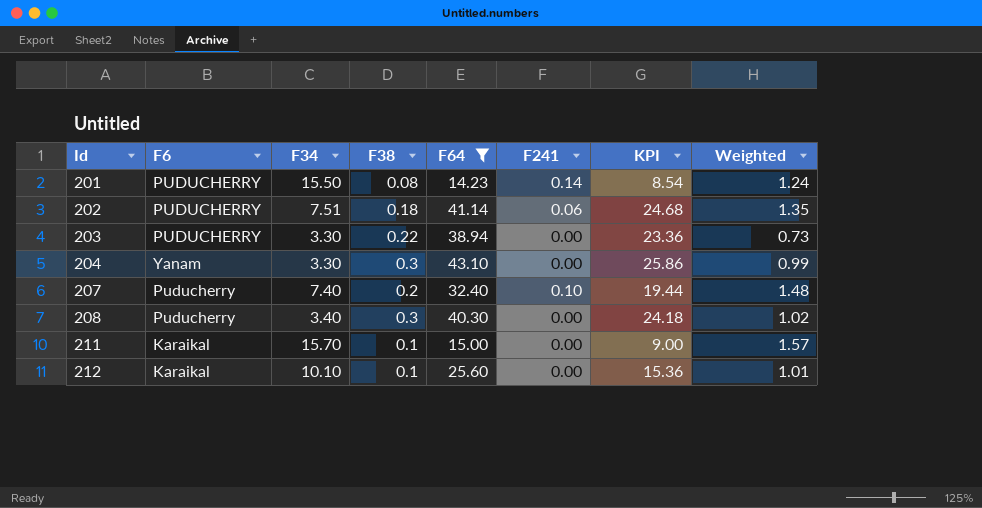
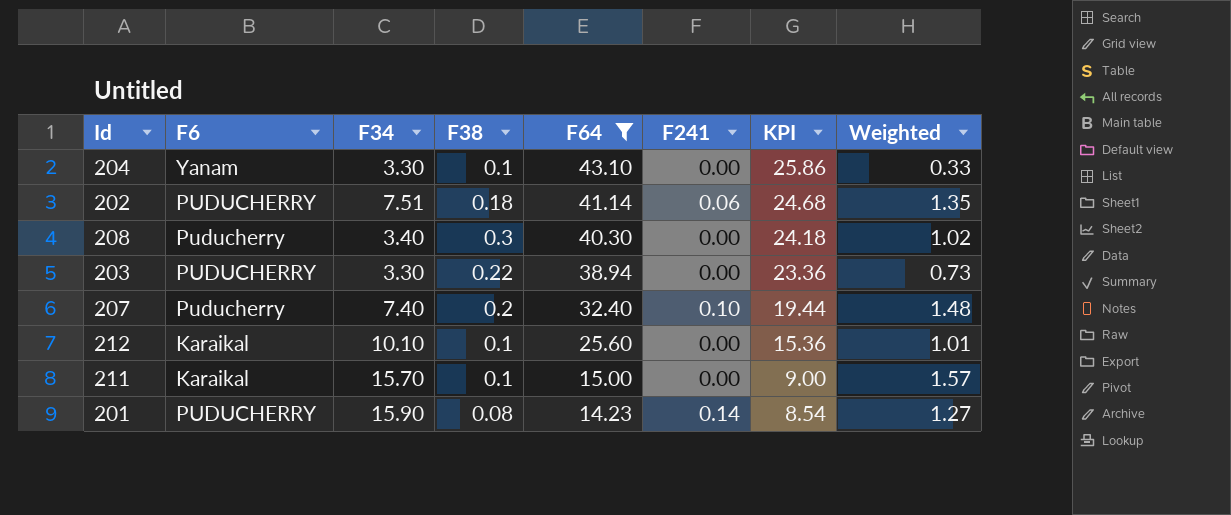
row order: Id ascending -> F64 descending
204 | F38: 0.3 -> 0.1
204 | Weighted: 0.99 -> 0.33
201 | F34: 15.50 -> 15.90
201 | Weighted: 1.24 -> 1.27

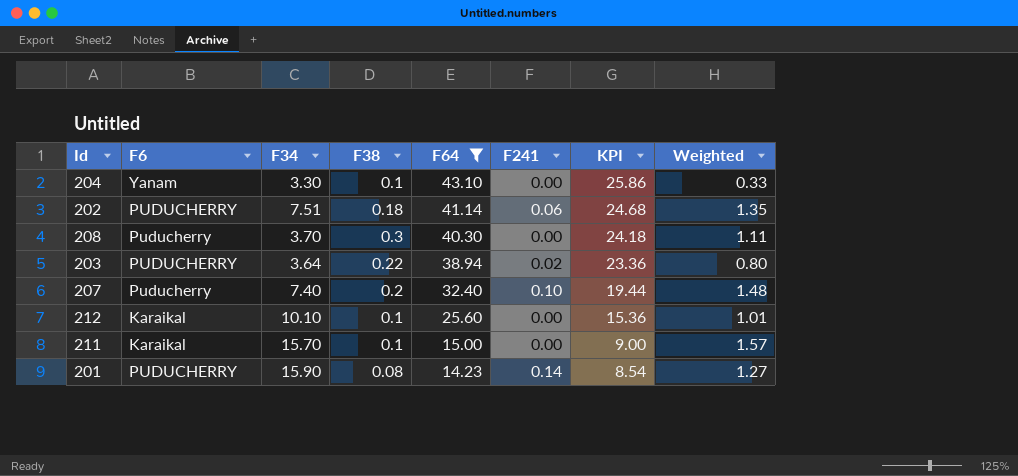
208 | F34: 3.40 -> 3.70
208 | Weighted: 1.02 -> 1.11
203 | F34: 3.30 -> 3.64
203 | F241: 0.00 -> 0.02
203 | Weighted: 0.73 -> 0.80

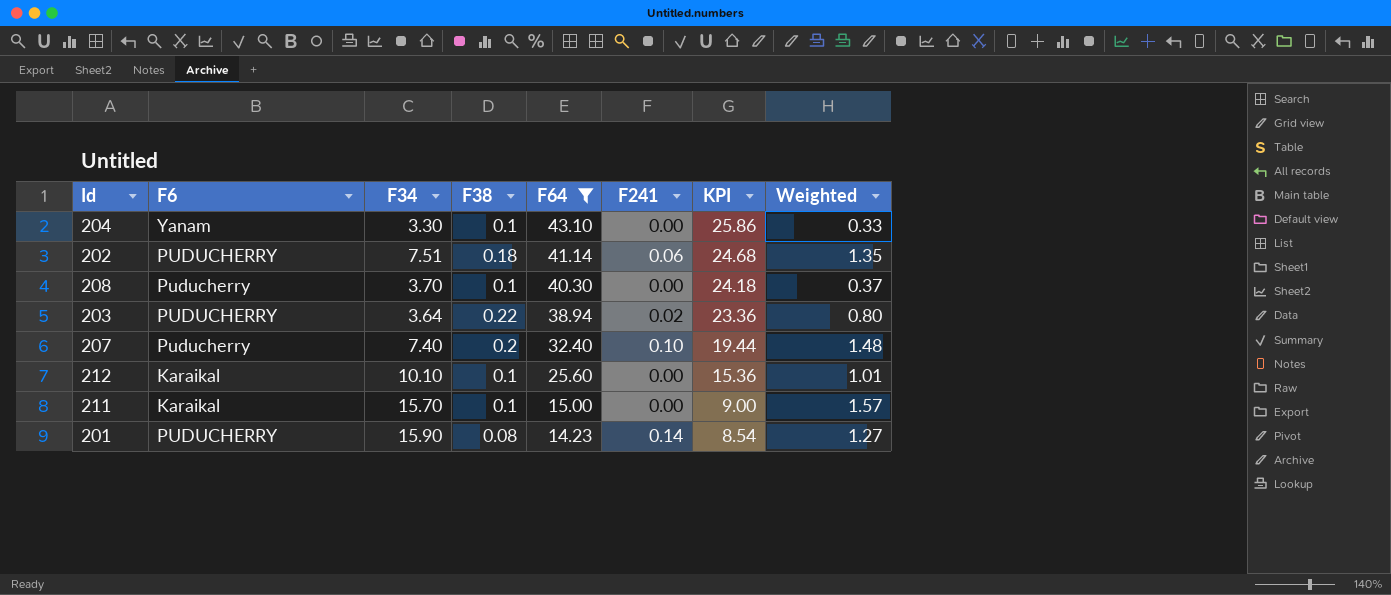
208 | F38: 0.3 -> 0.1
208 | Weighted: 1.11 -> 0.37

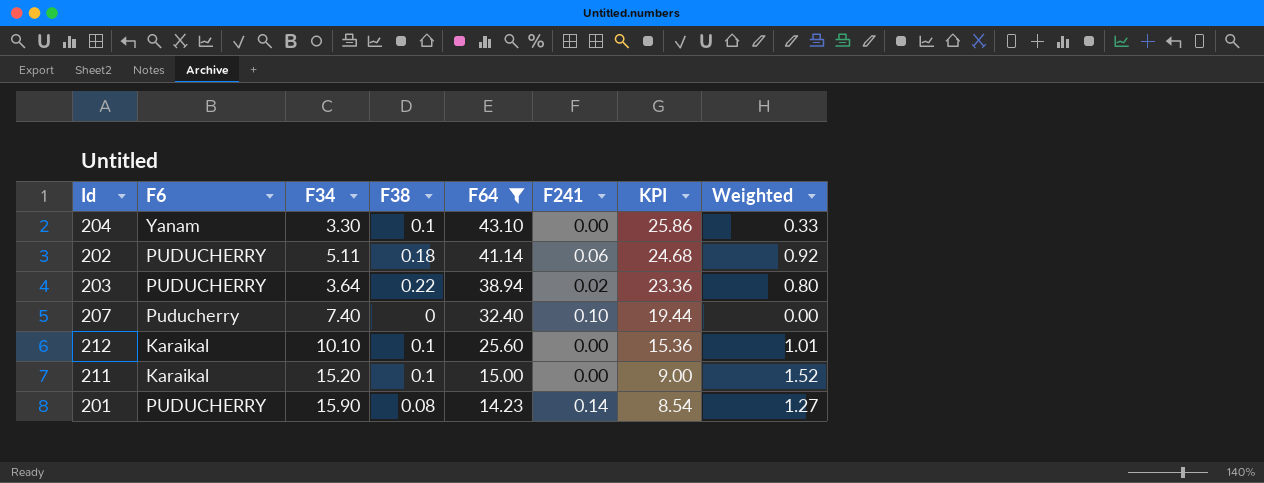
row 208: Puducherry | 3.70 | 0.1 | 40.30 | 0.00 | 24.18 | 0.37 -> none
202 | F34: 7.51 -> 5.11
202 | Weighted: 1.35 -> 0.92
207 | F38: 0.2 -> 0
207 | Weighted: 1.48 -> 0.00
211 | F34: 15.70 -> 15.20
211 | Weighted: 1.57 -> 1.52

